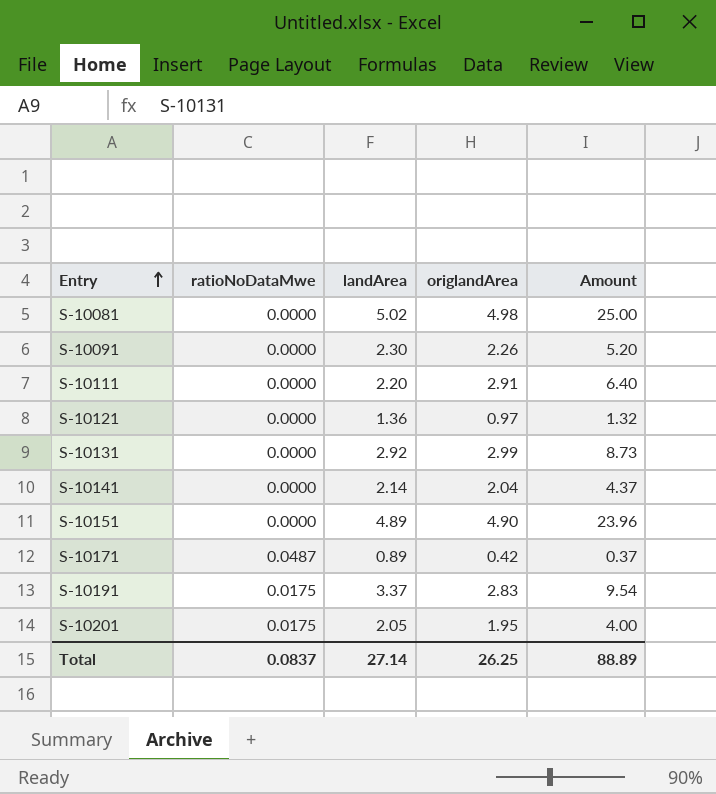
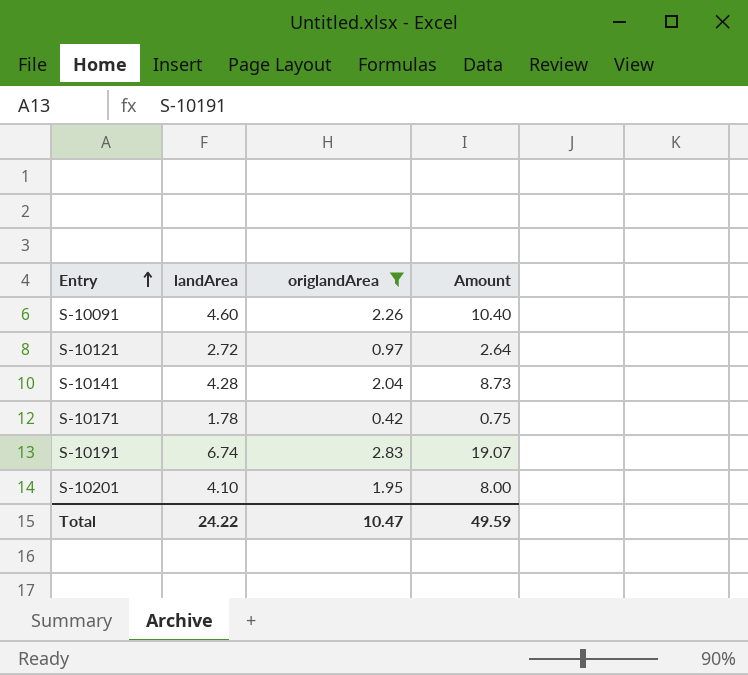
filter: none -> origlandArea <= 2.83
column ratioNoDataMwe | position: 2 -> none
S-10091 | landArea: 2.30 -> 4.60
S-10091 | Amount: 5.20 -> 10.40
S-10121 | landArea: 1.36 -> 2.72
S-10121 | Amount: 1.32 -> 2.64
S-10141 | landArea: 2.14 -> 4.28
S-10141 | Amount: 4.37 -> 8.73
S-10171 | landArea: 0.89 -> 1.78
S-10171 | Amount: 0.37 -> 0.75
S-10191 | landArea: 3.37 -> 6.74
S-10191 | Amount: 9.54 -> 19.07
S-10201 | landArea: 2.05 -> 4.10
S-10201 | Amount: 4.00 -> 8.00
Total | landArea: 27.14 -> 24.22
Total | origlandArea: 26.25 -> 10.47
Total | Amount: 88.89 -> 49.59

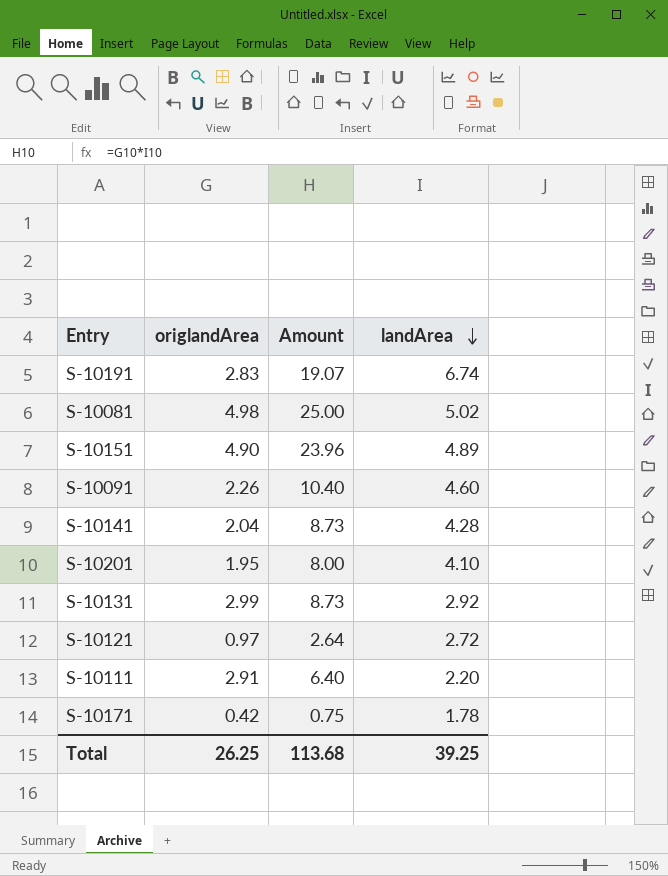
filter: origlandArea <= 2.83 -> none
row order: Entry ascending -> landArea descending
column landArea | position: 2 -> 4
Total | origlandArea: 10.47 -> 26.25
Total | Amount: 49.59 -> 113.68
Total | landArea: 24.22 -> 39.25

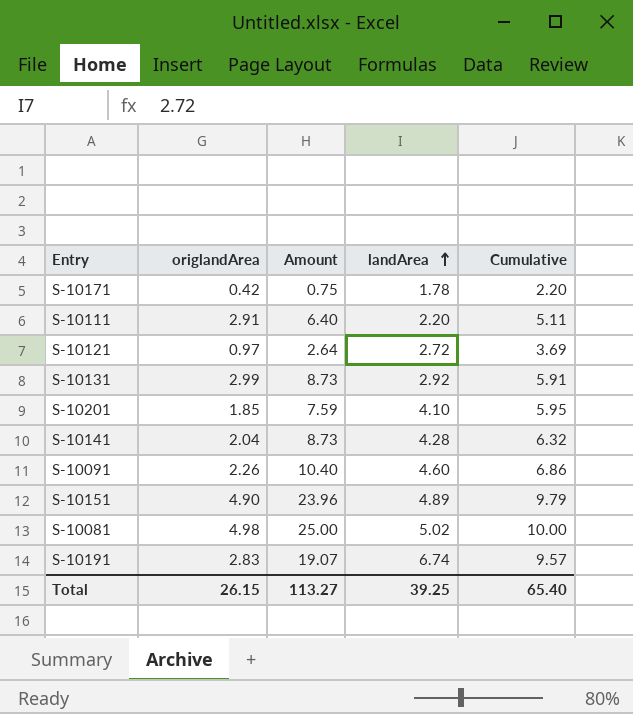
row order: landArea descending -> landArea ascending
column Cumulative | formula: none -> [origlandArea] + [landArea]
S-10201 | origlandArea: 1.95 -> 1.85
S-10201 | Amount: 8.00 -> 7.59
Total | origlandArea: 26.25 -> 26.15
Total | Amount: 113.68 -> 113.27

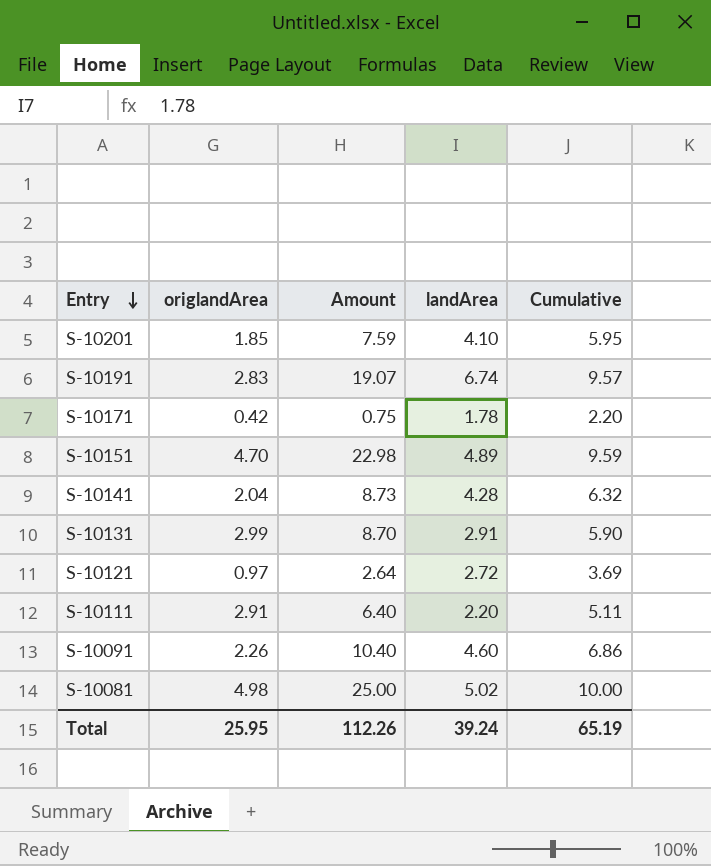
row order: landArea ascending -> Entry descending
S-10151 | origlandArea: 4.90 -> 4.70
S-10151 | Amount: 23.96 -> 22.98
S-10151 | Cumulative: 9.79 -> 9.59
S-10131 | Amount: 8.73 -> 8.70
S-10131 | landArea: 2.92 -> 2.91
S-10131 | Cumulative: 5.91 -> 5.90
Total | origlandArea: 26.15 -> 25.95
Total | Amount: 113.27 -> 112.26
Total | landArea: 39.25 -> 39.24
Total | Cumulative: 65.40 -> 65.19

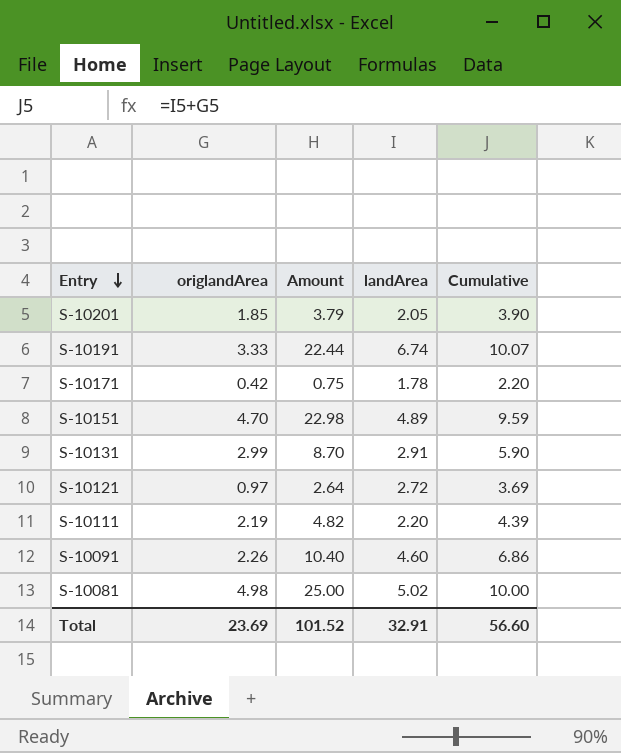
row S-10141: 2.04 | 8.73 | 4.28 | 6.32 -> none
S-10201 | Amount: 7.59 -> 3.79
S-10201 | landArea: 4.10 -> 2.05
S-10201 | Cumulative: 5.95 -> 3.90
S-10191 | origlandArea: 2.83 -> 3.33
S-10191 | Amount: 19.07 -> 22.44
S-10191 | Cumulative: 9.57 -> 10.07
S-10111 | origlandArea: 2.91 -> 2.19
S-10111 | Amount: 6.40 -> 4.82
S-10111 | Cumulative: 5.11 -> 4.39
Total | origlandArea: 25.95 -> 23.69
Total | Amount: 112.26 -> 101.52
Total | landArea: 39.24 -> 32.91
Total | Cumulative: 65.19 -> 56.60

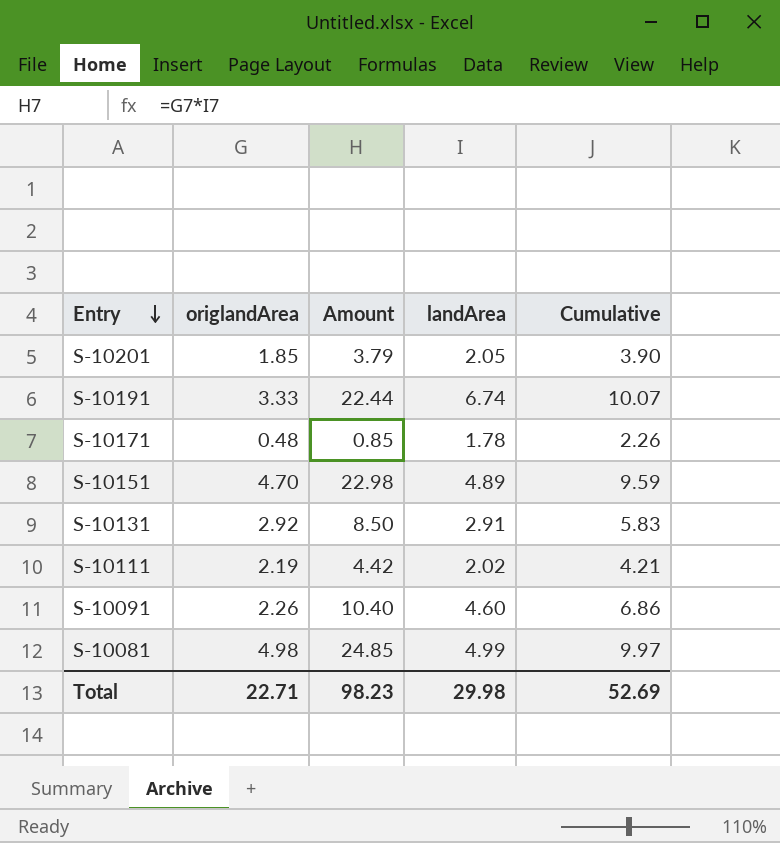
row S-10121: 0.97 | 2.64 | 2.72 | 3.69 -> none
S-10171 | origlandArea: 0.42 -> 0.48
S-10171 | Amount: 0.75 -> 0.85
S-10171 | Cumulative: 2.20 -> 2.26
S-10131 | origlandArea: 2.99 -> 2.92
S-10131 | Amount: 8.70 -> 8.50
S-10131 | Cumulative: 5.90 -> 5.83
S-10111 | Amount: 4.82 -> 4.42
S-10111 | landArea: 2.20 -> 2.02
S-10111 | Cumulative: 4.39 -> 4.21
S-10081 | Amount: 25.00 -> 24.85
S-10081 | landArea: 5.02 -> 4.99
S-10081 | Cumulative: 10.00 -> 9.97
Total | origlandArea: 23.69 -> 22.71
Total | Amount: 101.52 -> 98.23
Total | landArea: 32.91 -> 29.98
Total | Cumulative: 56.60 -> 52.69

